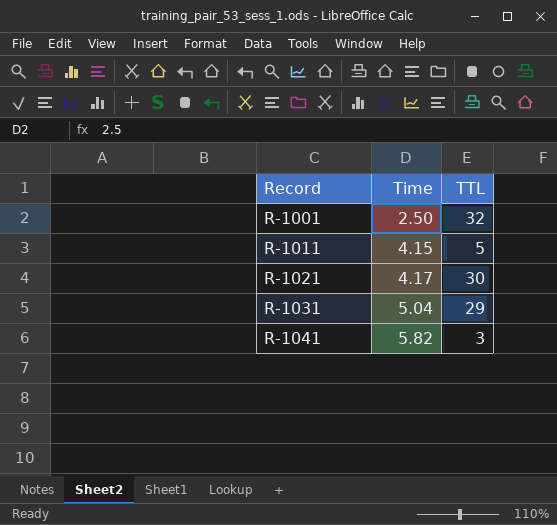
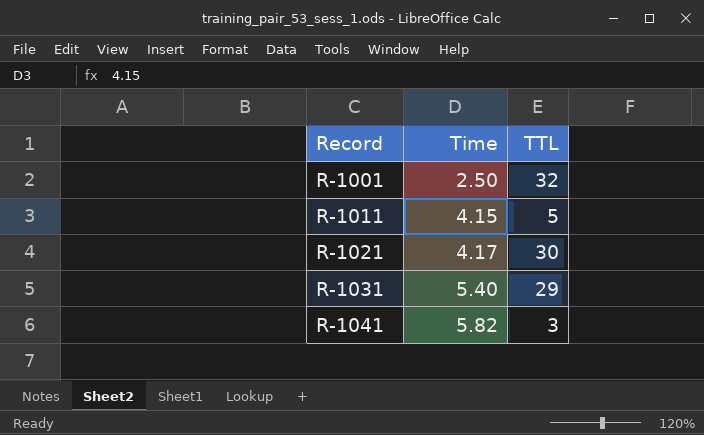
R-1031 | Time: 5.04 -> 5.40

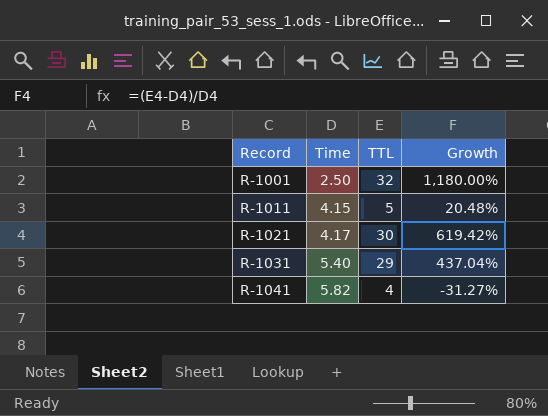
column Growth | formula: none -> ([TTL] - [Time]) / [Time]
R-1041 | TTL: 3 -> 4

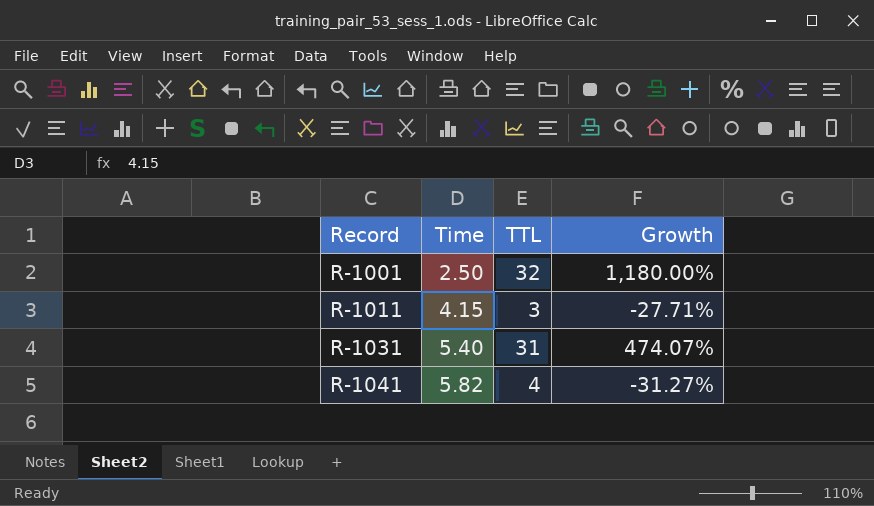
row R-1021: 4.17 | 30 | 619.42% -> none
R-1011 | TTL: 5 -> 3
R-1011 | Growth: 20.48% -> -27.71%
R-1031 | TTL: 29 -> 31
R-1031 | Growth: 437.04% -> 474.07%

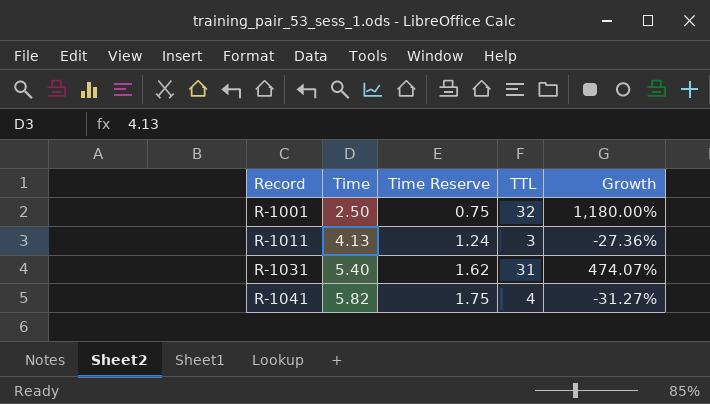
column Time Reserve | formula: none -> [Time] * 0.3
R-1011 | Time: 4.15 -> 4.13
R-1011 | Growth: -27.71% -> -27.36%

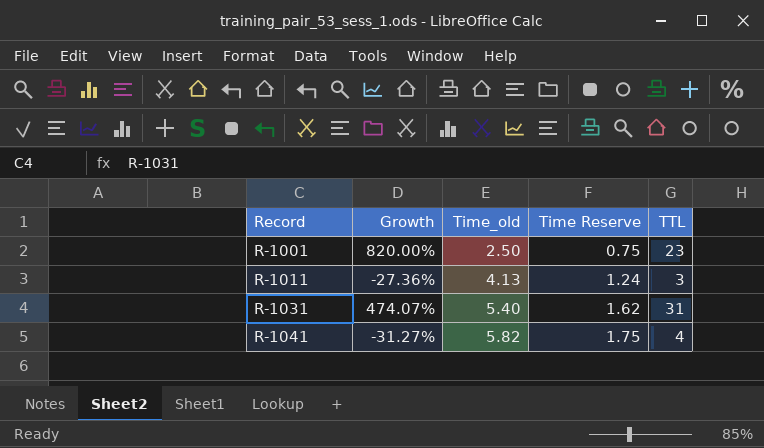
column Growth | position: 5 -> 2
column name: Time -> Time_old
R-1001 | Growth: 1,180.00% -> 820.00%
R-1001 | TTL: 32 -> 23

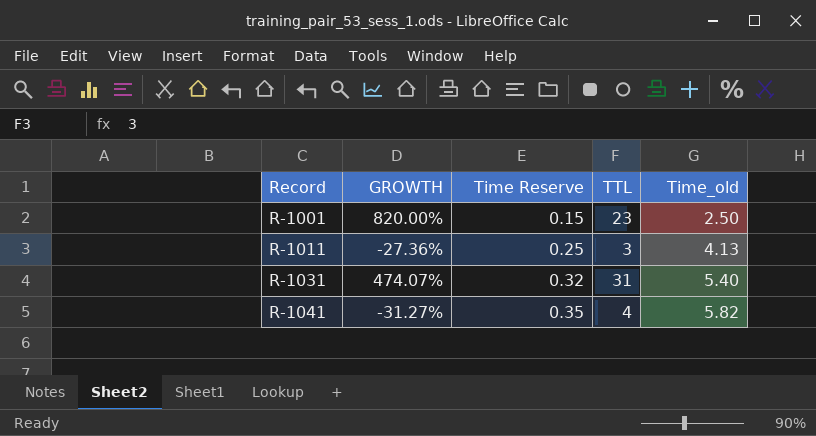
column name: Growth -> GROWTH
column Time Reserve | formula: [Time_old] * 0.3 -> [Time_old] * 0.06
column Time_old | position: 3 -> 5

